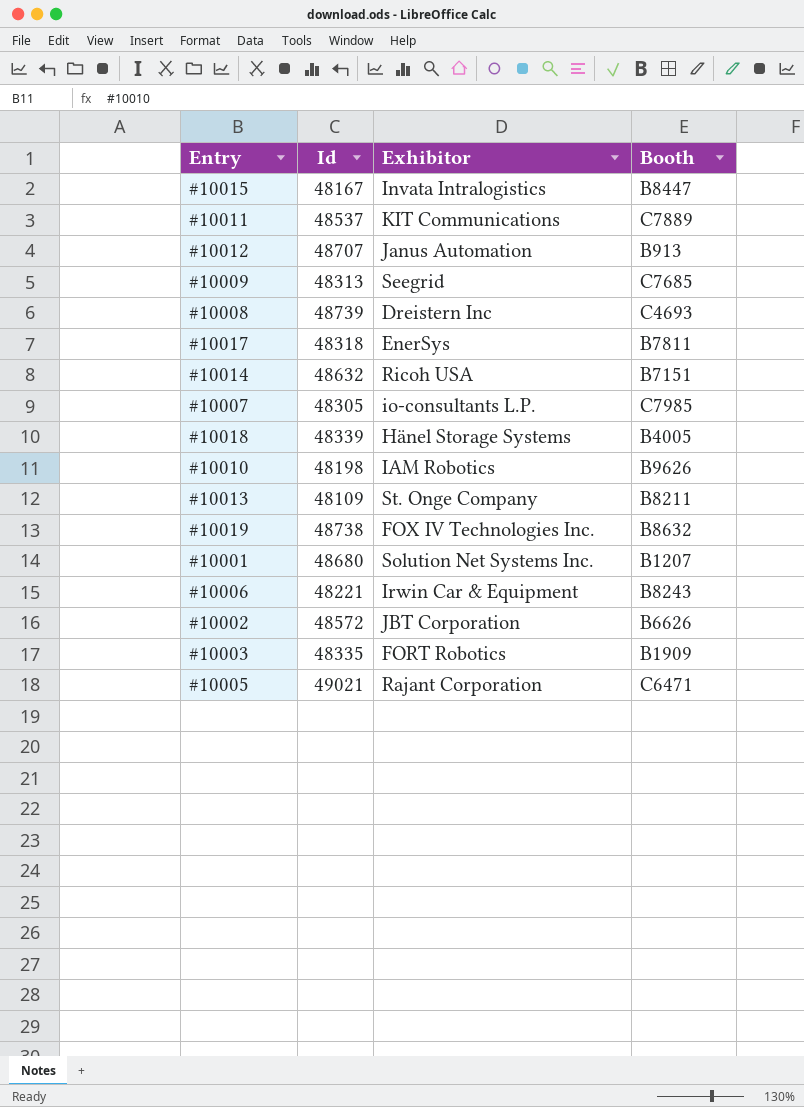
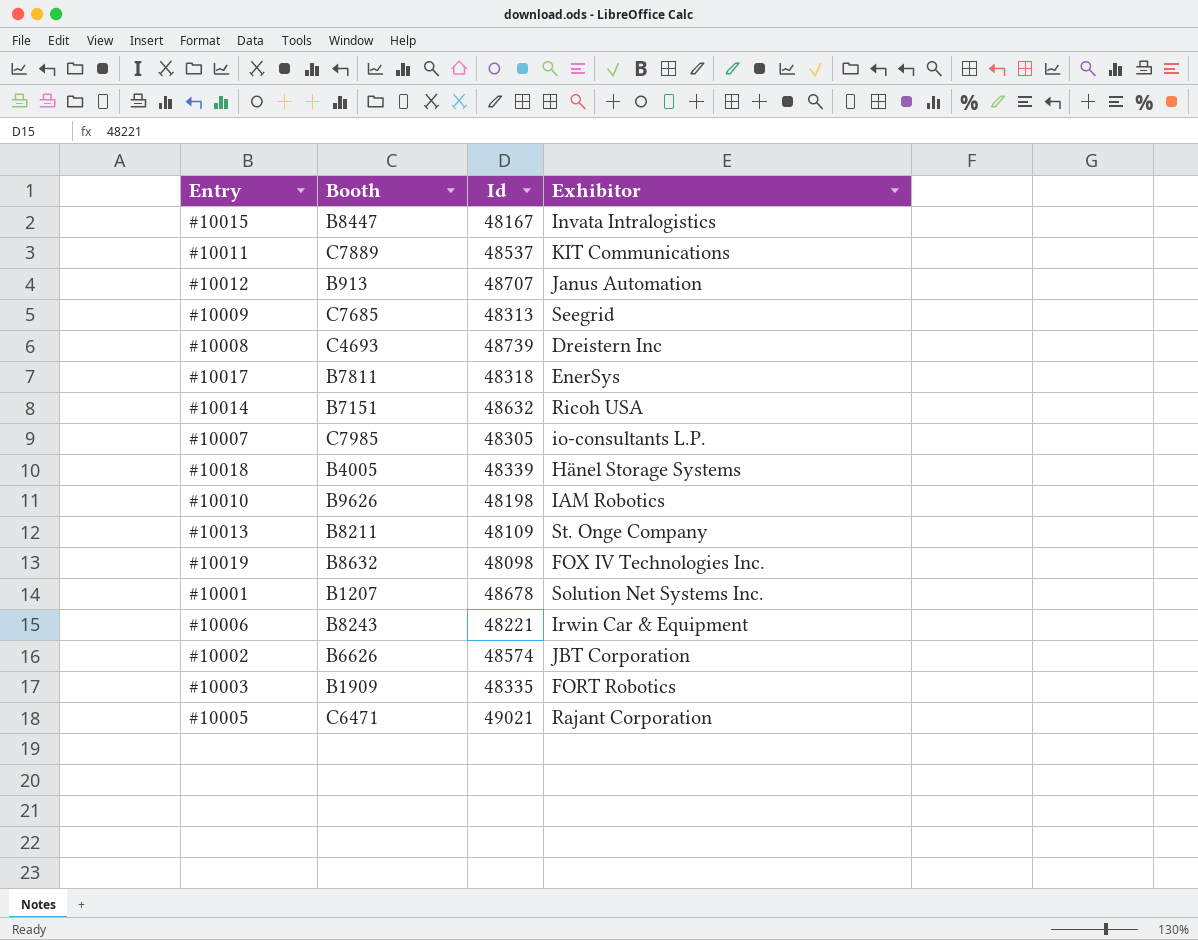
column Booth | position: 4 -> 2
#10019 | Id: 48738 -> 48098
#10001 | Id: 48680 -> 48678
#10002 | Id: 48572 -> 48574

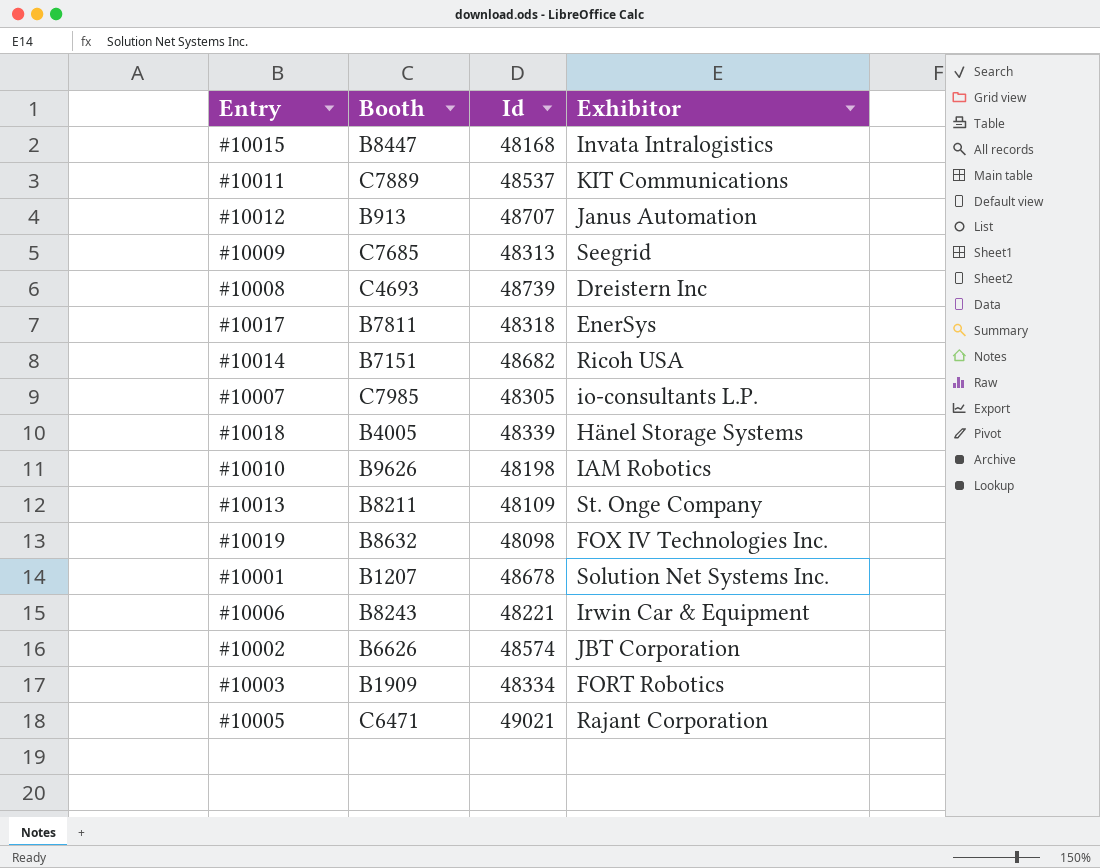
#10015 | Id: 48167 -> 48168
#10014 | Id: 48632 -> 48682
#10003 | Id: 48335 -> 48334

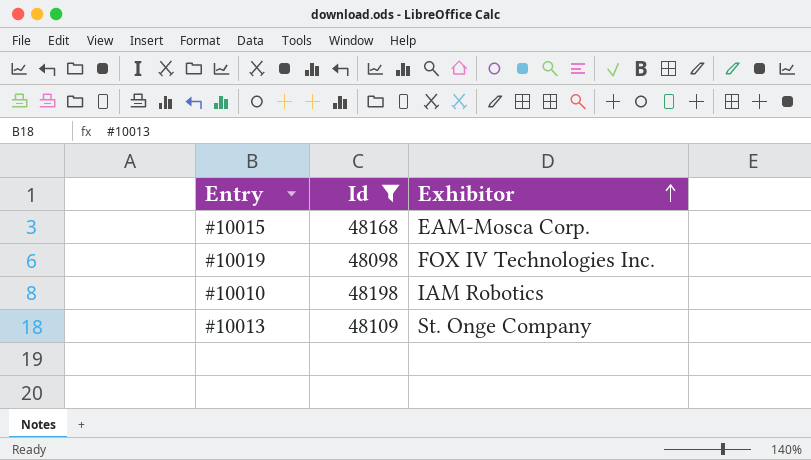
filter: none -> Id <= 48198
row order: none -> Exhibitor ascending
column Booth | position: 2 -> none
#10015 | Exhibitor: Invata Intralogistics -> EAM-Mosca Corp.

